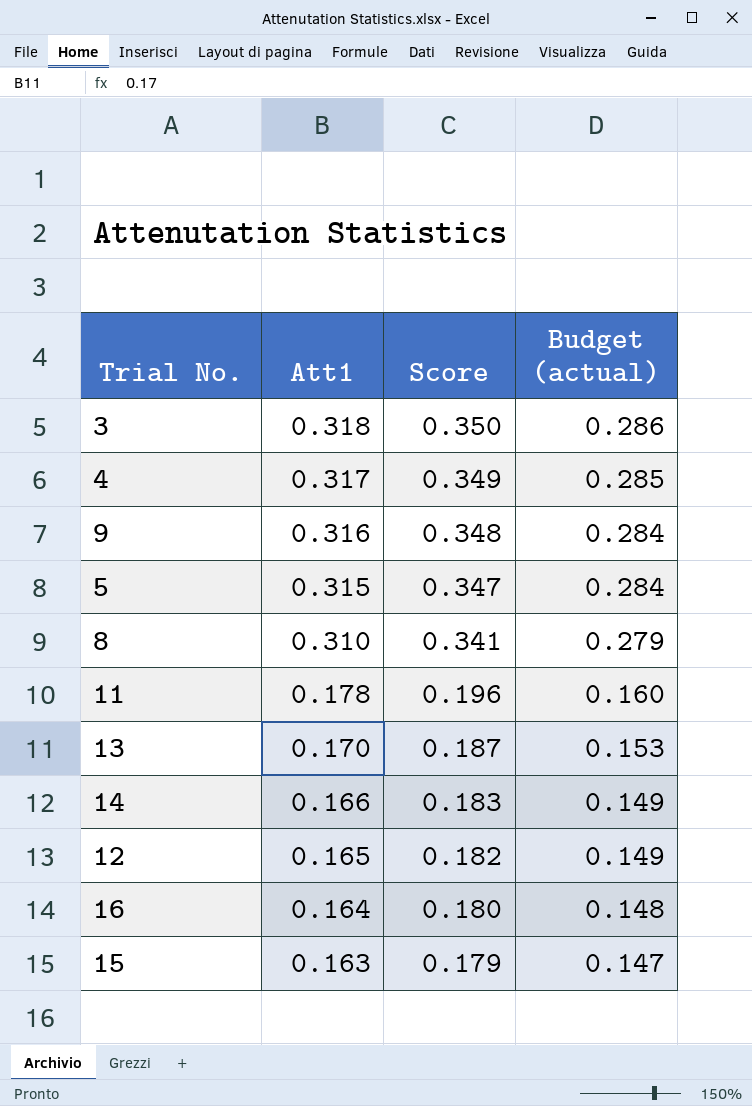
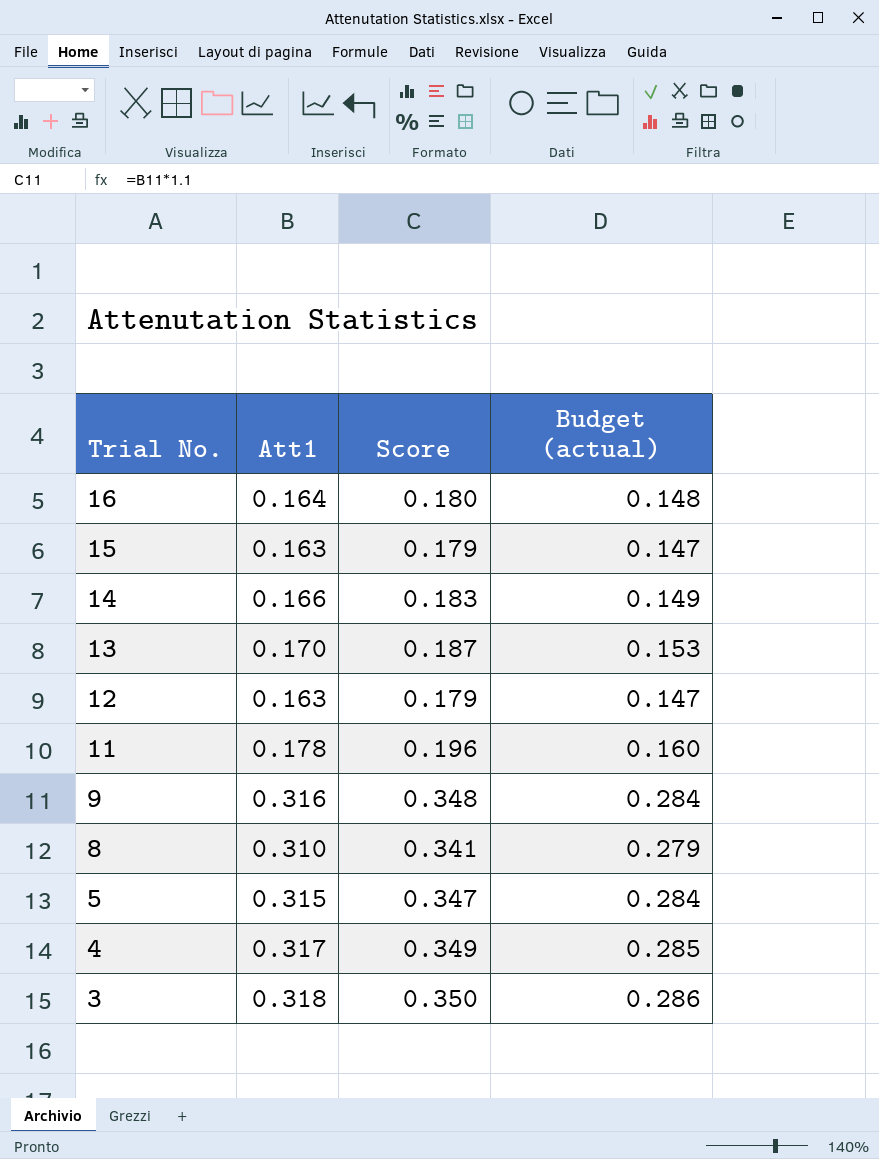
row order: Att1 descending -> Trial No. descending
12 | Att1: 0.165 -> 0.163
12 | Score: 0.182 -> 0.179
12 | Budget (actual): 0.149 -> 0.147

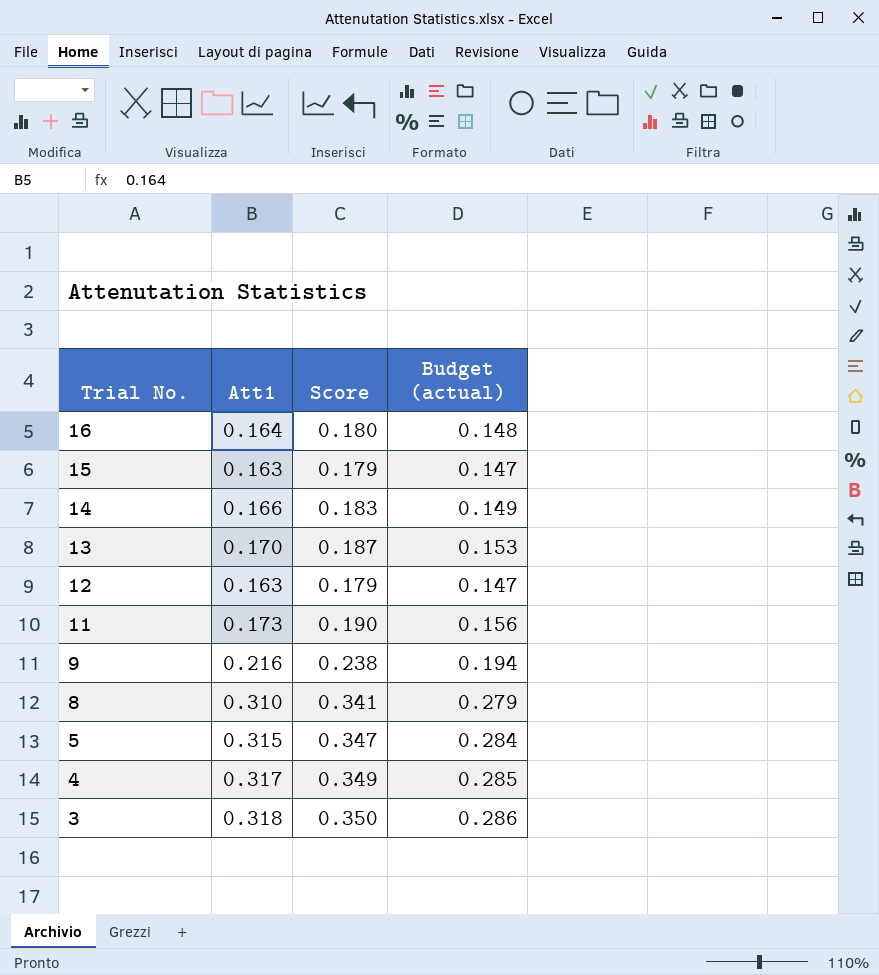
11 | Att1: 0.178 -> 0.173
11 | Score: 0.196 -> 0.190
11 | Budget (actual): 0.160 -> 0.156
9 | Att1: 0.316 -> 0.216
9 | Score: 0.348 -> 0.238
9 | Budget (actual): 0.284 -> 0.194

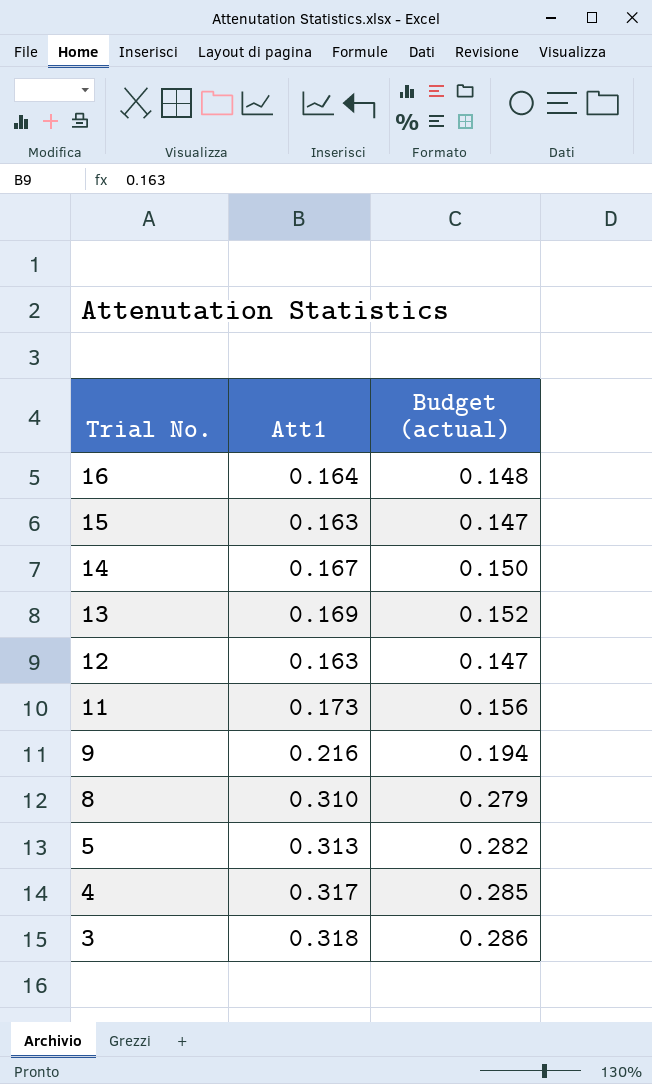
column Score | formula: [Att1] * 1.1 -> none
14 | Att1: 0.166 -> 0.167
14 | Budget (actual): 0.149 -> 0.150
13 | Att1: 0.170 -> 0.169
13 | Budget (actual): 0.153 -> 0.152
5 | Att1: 0.315 -> 0.313
5 | Budget (actual): 0.284 -> 0.282

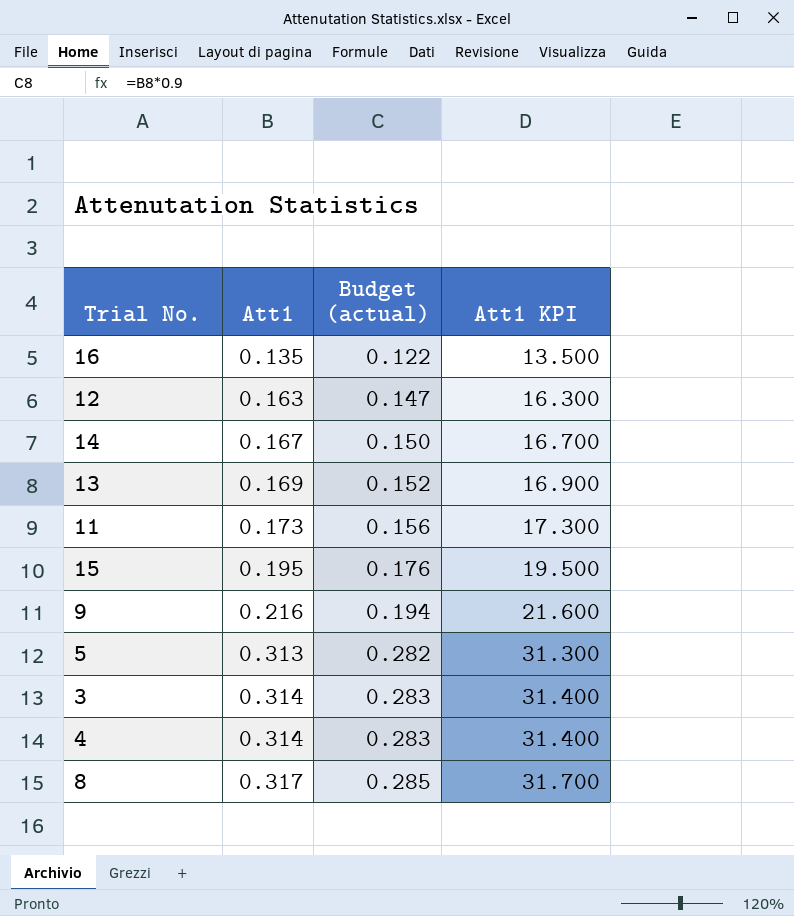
row order: Trial No. descending -> Att1 ascending
column Att1 KPI | formula: none -> [Att1] * 100
16 | Att1: 0.164 -> 0.135
16 | Budget (actual): 0.148 -> 0.122
15 | Att1: 0.163 -> 0.195
15 | Budget (actual): 0.147 -> 0.176
3 | Att1: 0.318 -> 0.314
3 | Budget (actual): 0.286 -> 0.283
4 | Att1: 0.317 -> 0.314
4 | Budget (actual): 0.285 -> 0.283
8 | Att1: 0.310 -> 0.317
8 | Budget (actual): 0.279 -> 0.285

